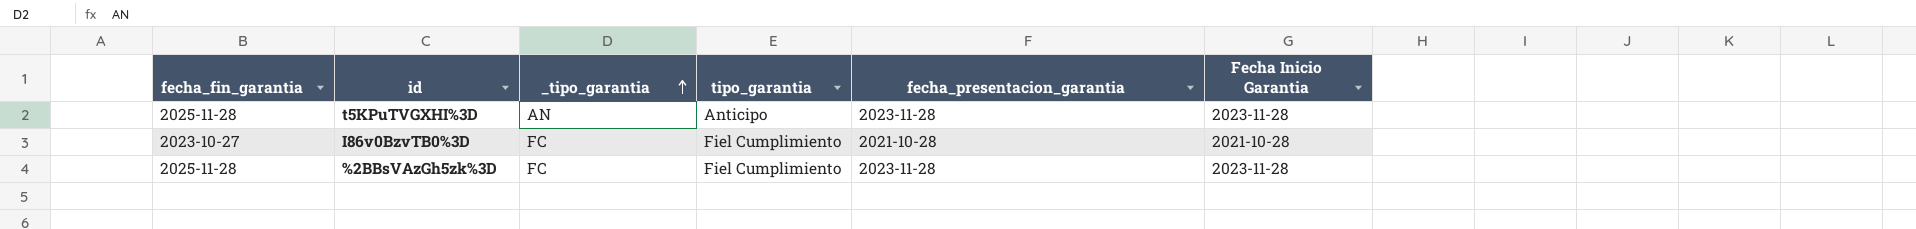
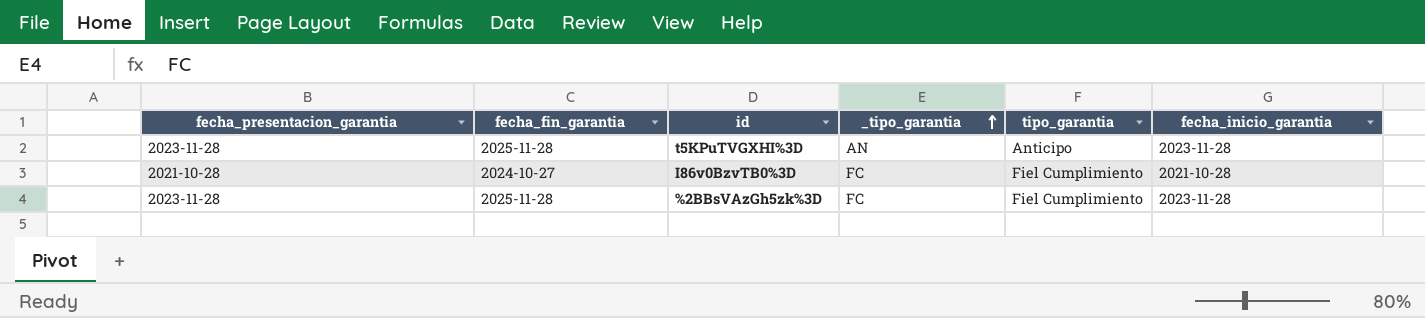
column fecha_presentacion_garantia | position: 5 -> 1
column name: Fecha Inicio Garantia -> fecha_inicio_garantia
I86v0BzvTB0%3D | fecha_fin_garantia: 2023-10-27 -> 2024-10-27

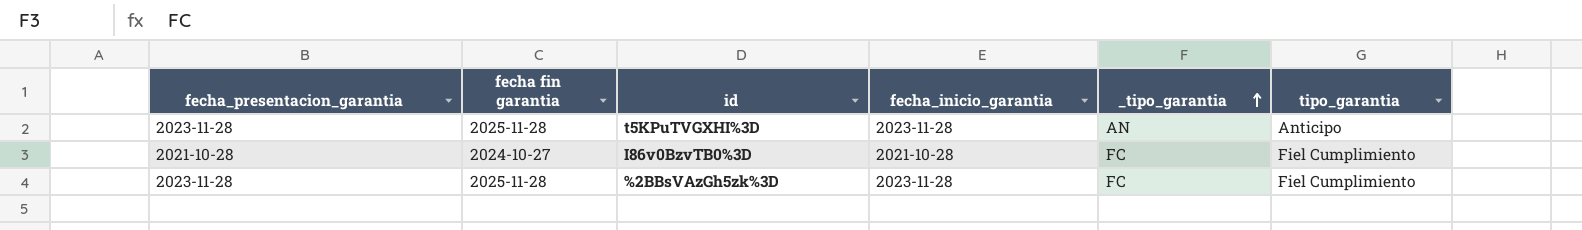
column name: fecha_fin_garantia -> fecha fin garantia
column fecha_inicio_garantia | position: 6 -> 4

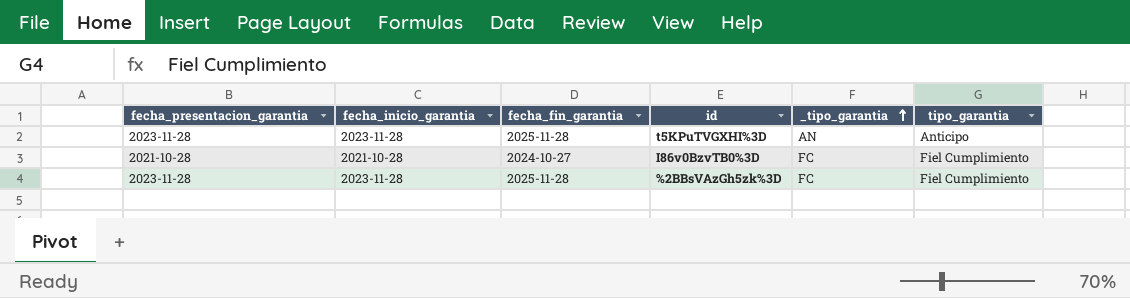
column fecha_inicio_garantia | position: 4 -> 2
column name: fecha fin garantia -> fecha_fin_garantia

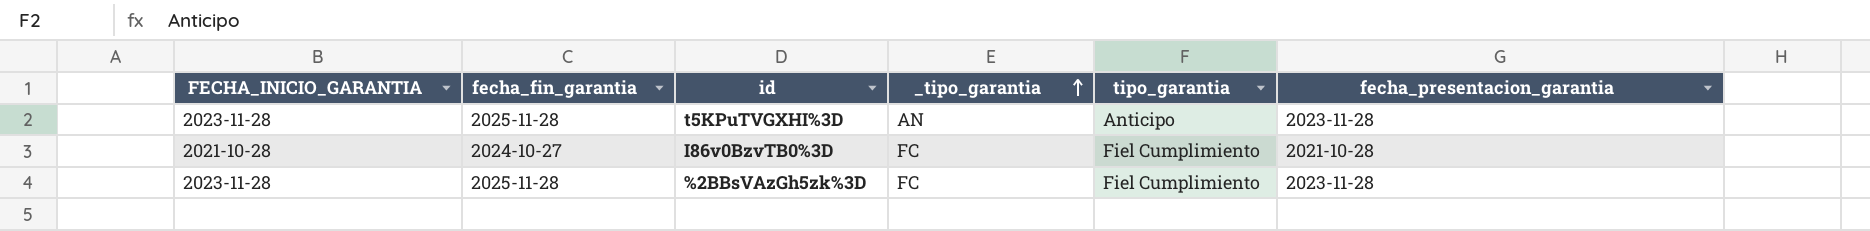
column name: fecha_inicio_garantia -> FECHA_INICIO_GARANTIA
column fecha_presentacion_garantia | position: 1 -> 6

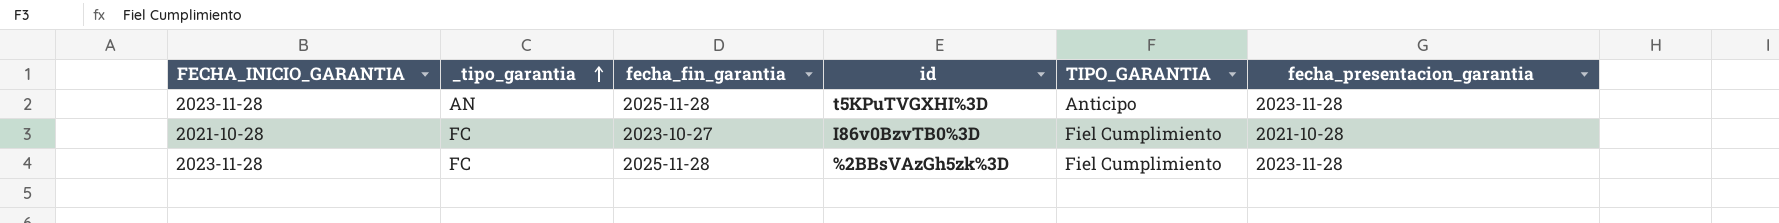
column _tipo_garantia | position: 4 -> 2
column name: tipo_garantia -> TIPO_GARANTIA
I86v0BzvTB0%3D | fecha_fin_garantia: 2024-10-27 -> 2023-10-27

